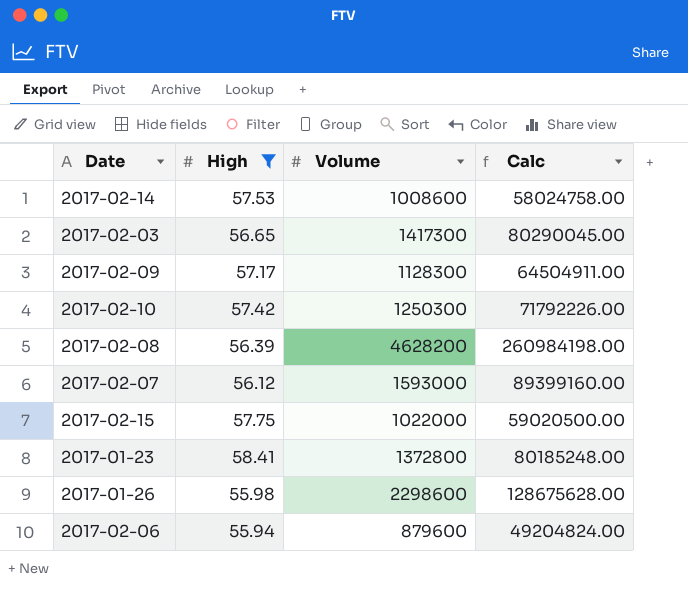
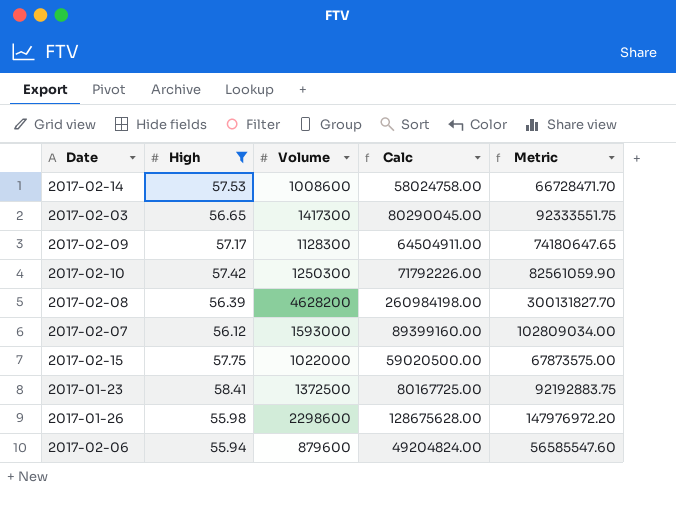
column Metric | formula: none -> [Calc] * 1.15
2017-01-23 | Volume: 1372800 -> 1372500
2017-01-23 | Calc: 80185248.00 -> 80167725.00

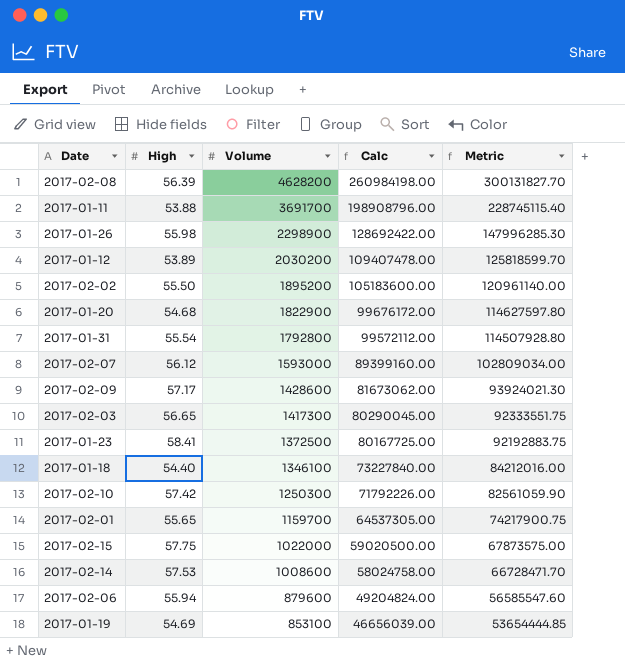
filter: High >= 55.94 -> none
row order: none -> Volume descending
2017-01-26 | Volume: 2298600 -> 2298900
2017-01-26 | Calc: 128675628.00 -> 128692422.00
2017-01-26 | Metric: 147976972.20 -> 147996285.30
2017-02-09 | Volume: 1128300 -> 1428600
2017-02-09 | Calc: 64504911.00 -> 81673062.00
2017-02-09 | Metric: 74180647.65 -> 93924021.30

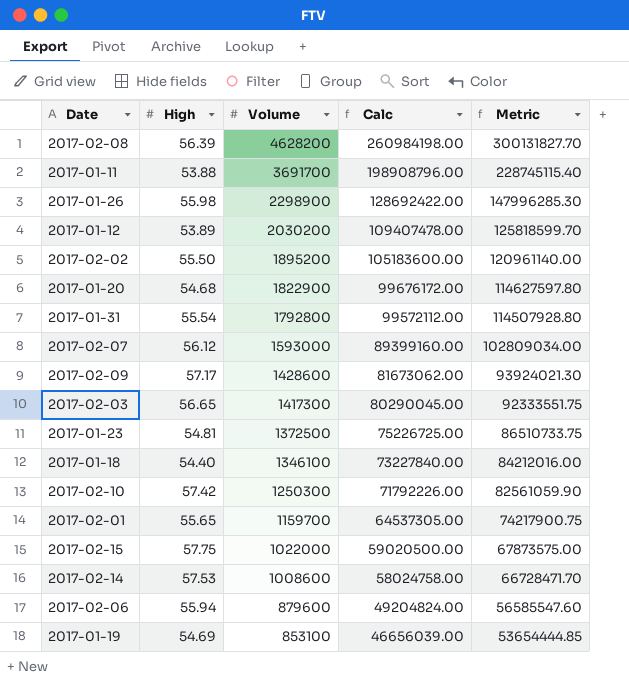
2017-01-23 | High: 58.41 -> 54.81
2017-01-23 | Calc: 80167725.00 -> 75226725.00
2017-01-23 | Metric: 92192883.75 -> 86510733.75

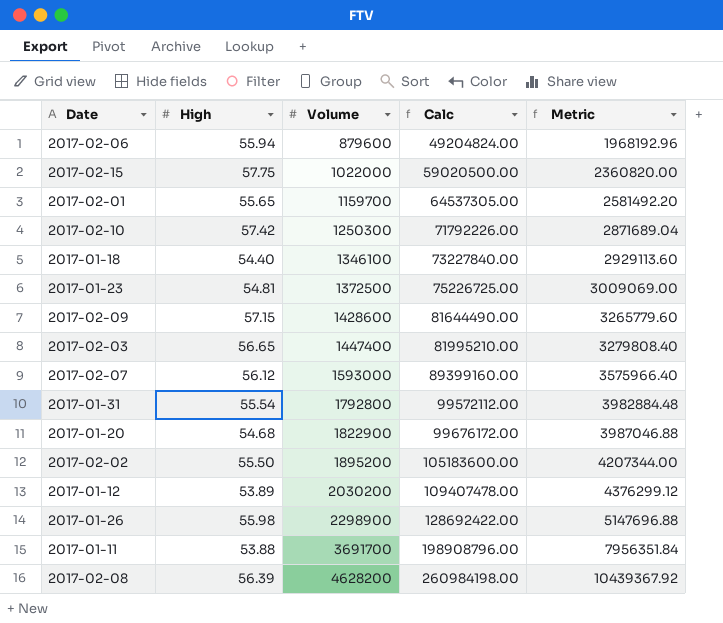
row order: Volume descending -> Volume ascending
column Metric | formula: [Calc] * 1.15 -> [Calc] * 0.04
row 2017-02-14: 57.53 | 1008600 | 58024758.00 | 66728471.70 -> none
row 2017-01-19: 54.69 | 853100 | 46656039.00 | 53654444.85 -> none
2017-02-09 | High: 57.17 -> 57.15
2017-02-09 | Calc: 81673062.00 -> 81644490.00
2017-02-03 | Volume: 1417300 -> 1447400
2017-02-03 | Calc: 80290045.00 -> 81995210.00

